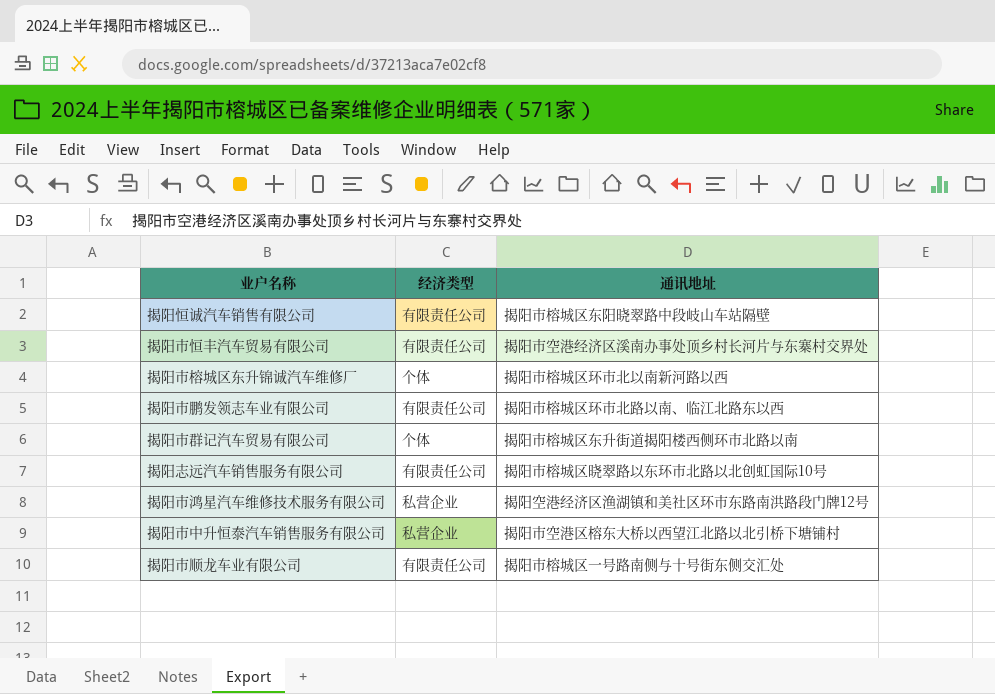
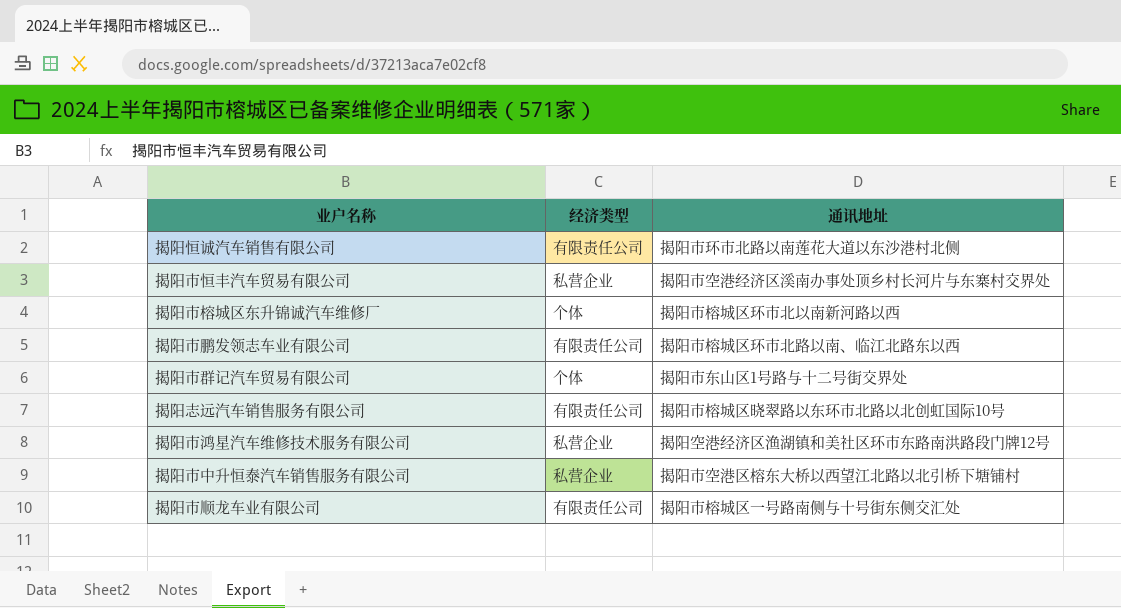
揭阳恒诚汽车销售有限公司 | 通讯地址: 揭阳市榕城区东阳晓翠路中段岐山车站隔壁 -> 揭阳市环市北路以南莲花大道以东沙港村北侧
揭阳市恒丰汽车贸易有限公司 | 经济类型: 有限责任公司 -> 私营企业
揭阳市群记汽车贸易有限公司 | 通讯地址: 揭阳市榕城区东升街道揭阳楼西侧环市北路以南 -> 揭阳市东山区1号路与十二号街交界处

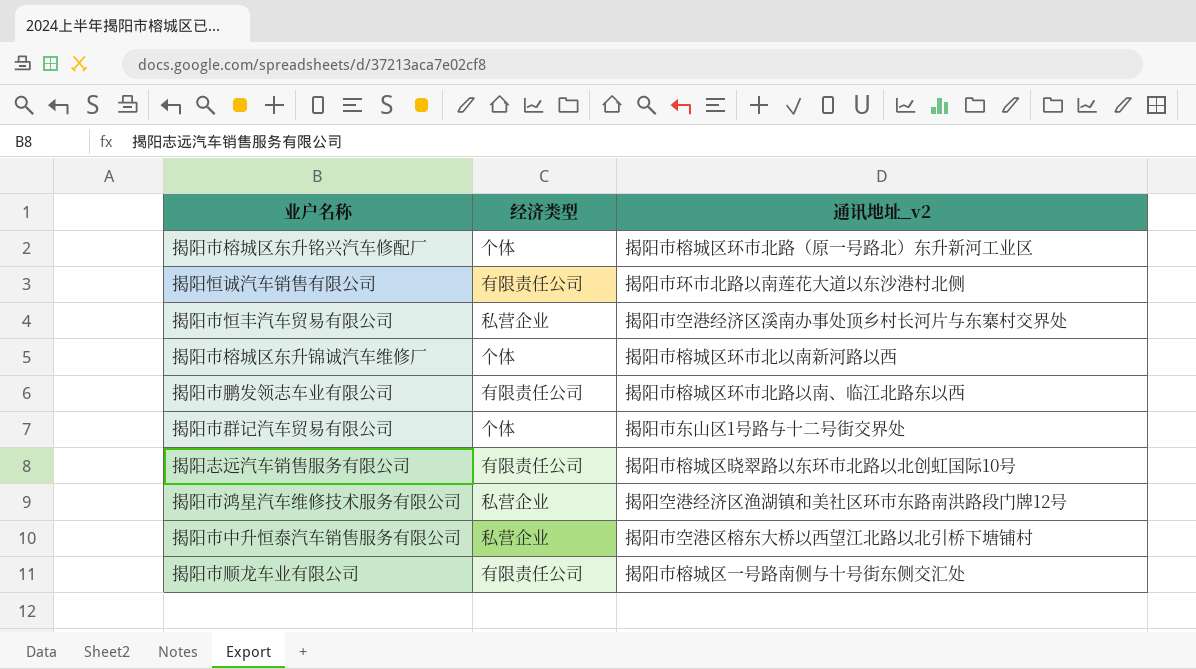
column name: 通讯地址 -> 通讯地址_v2
row 揭阳市榕城区东升铭兴汽车修配厂: none -> 个体 | 揭阳市榕城区环市北路（原一号路北）东升新河工业区

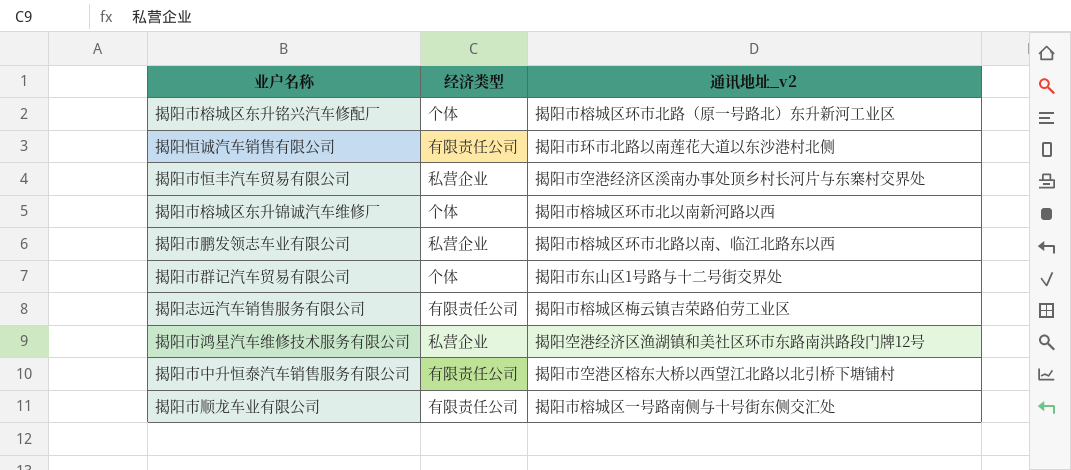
揭阳市鹏发领志车业有限公司 | 经济类型: 有限责任公司 -> 私营企业
揭阳志远汽车销售服务有限公司 | 通讯地址_v2: 揭阳市榕城区晓翠路以东环市北路以北创虹国际10号 -> 揭阳市榕城区梅云镇吉荣路伯劳工业区
揭阳市中升恒泰汽车销售服务有限公司 | 经济类型: 私营企业 -> 有限责任公司

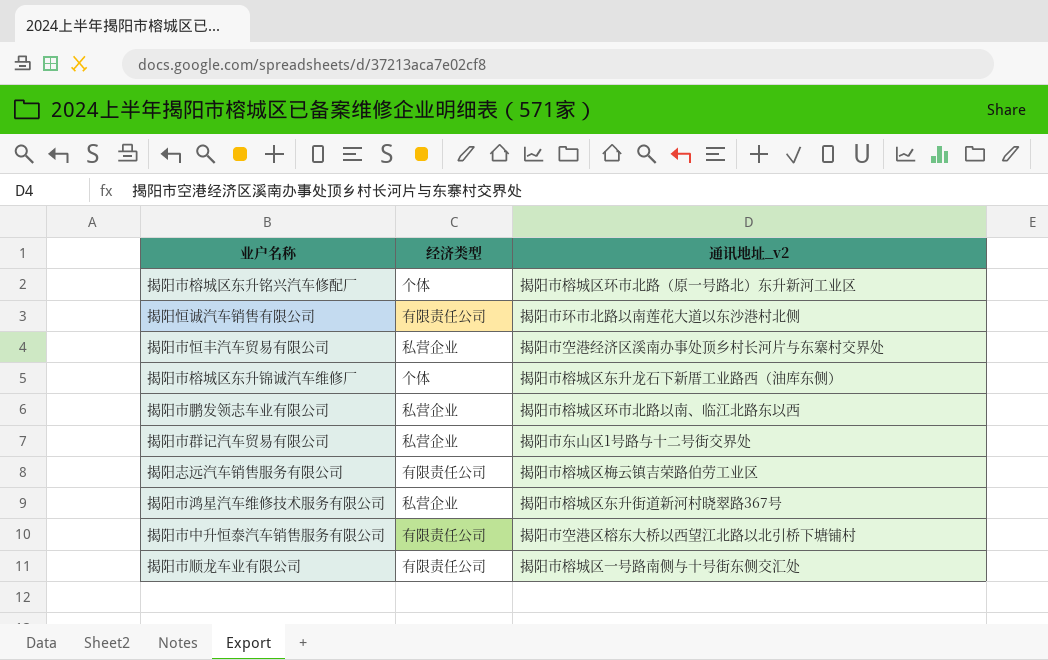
揭阳市榕城区东升锦诚汽车维修厂 | 通讯地址_v2: 揭阳市榕城区环市北以南新河路以西 -> 揭阳市榕城区东升龙石下新厝工业路西（油库东侧）
揭阳市群记汽车贸易有限公司 | 经济类型: 个体 -> 私营企业
揭阳市鸿星汽车维修技术服务有限公司 | 通讯地址_v2: 揭阳空港经济区渔湖镇和美社区环市东路南洪路段门牌12号 -> 揭阳市榕城区东升街道新河村晓翠路367号

